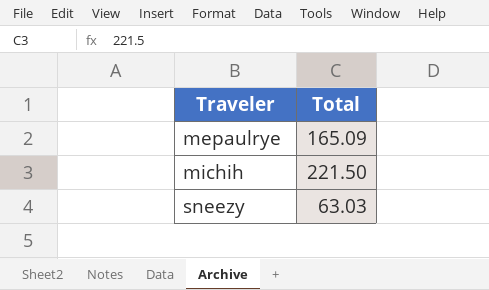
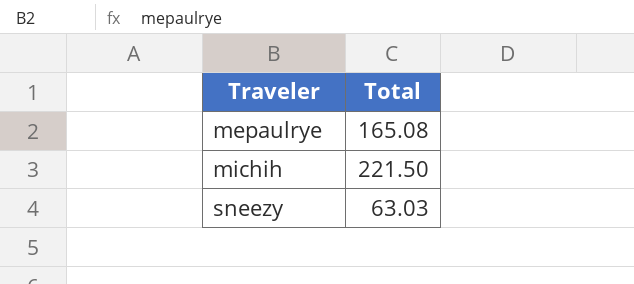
mepaulrye | Total: 165.09 -> 165.08

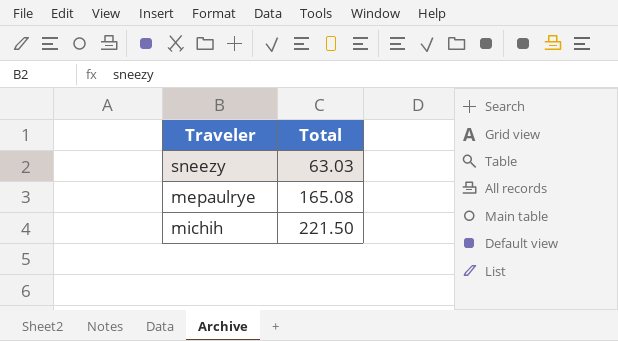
row order: Traveler ascending -> Total ascending

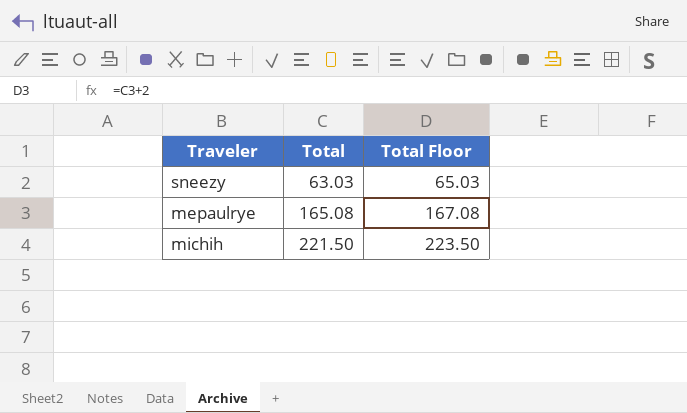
column Total Floor | formula: none -> [Total] + 2

